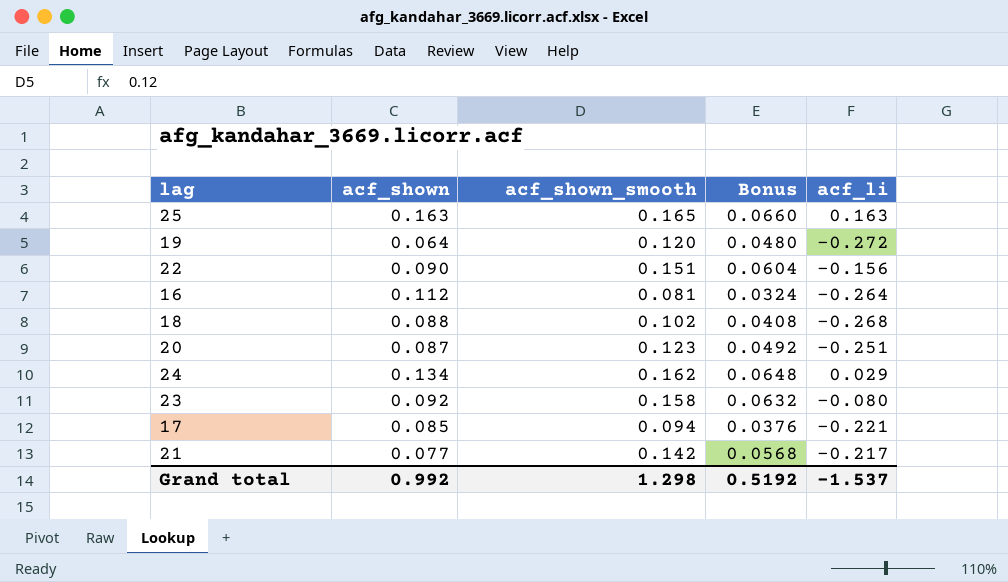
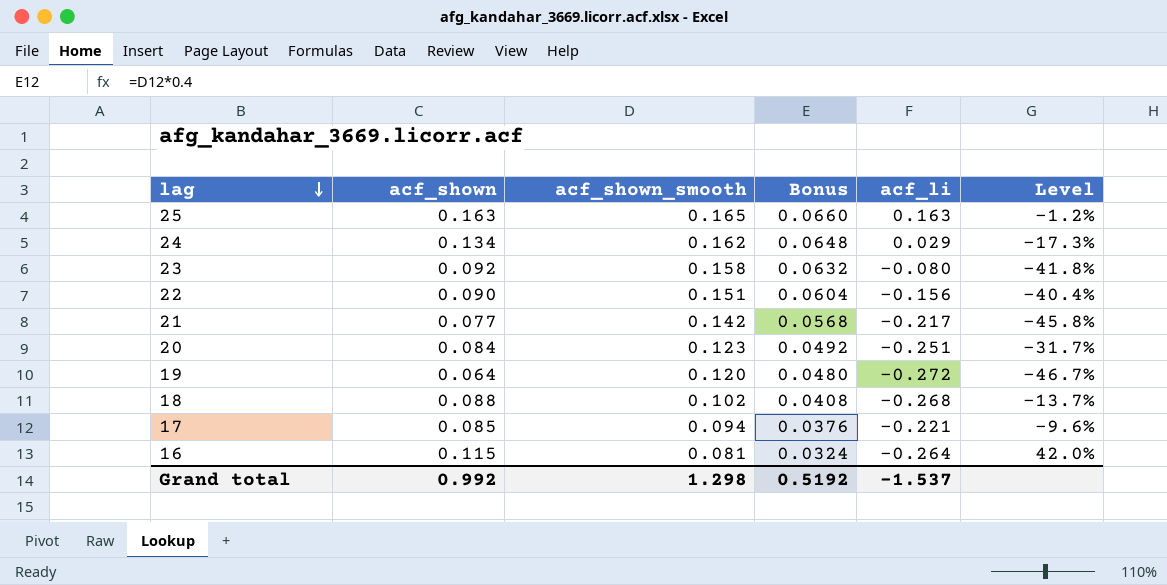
row order: none -> lag descending
column Level | formula: none -> ([acf_shown] - [acf_shown_smooth]) / [acf_shown_smooth]
20 | acf_shown: 0.087 -> 0.084
16 | acf_shown: 0.112 -> 0.115

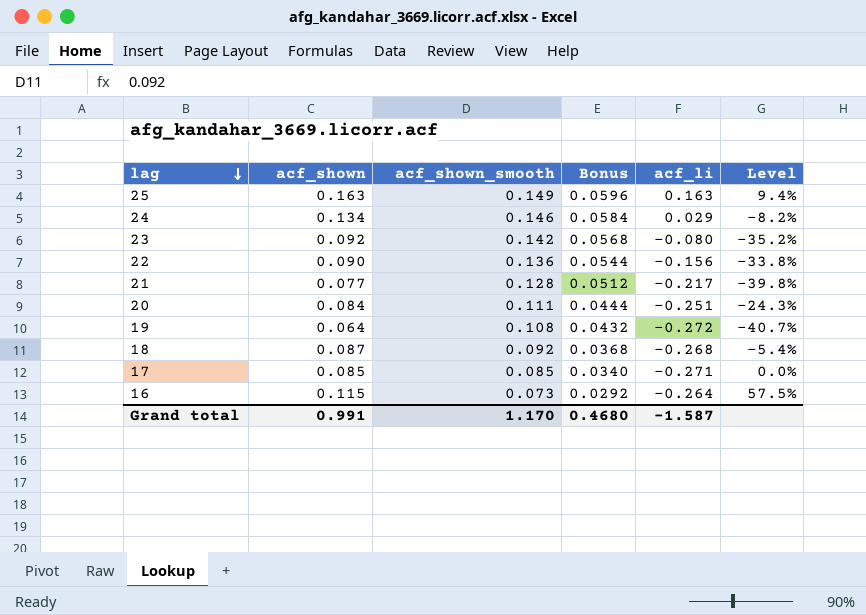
25 | acf_shown_smooth: 0.165 -> 0.149
25 | Bonus: 0.0660 -> 0.0596
25 | Level: -1.2% -> 9.4%
24 | acf_shown_smooth: 0.162 -> 0.146
24 | Bonus: 0.0648 -> 0.0584
24 | Level: -17.3% -> -8.2%
23 | acf_shown_smooth: 0.158 -> 0.142
23 | Bonus: 0.0632 -> 0.0568
23 | Level: -41.8% -> -35.2%
22 | acf_shown_smooth: 0.151 -> 0.136
22 | Bonus: 0.0604 -> 0.0544
22 | Level: -40.4% -> -33.8%
21 | acf_shown_smooth: 0.142 -> 0.128
21 | Bonus: 0.0568 -> 0.0512
21 | Level: -45.8% -> -39.8%
20 | acf_shown_smooth: 0.123 -> 0.111
20 | Bonus: 0.0492 -> 0.0444
20 | Level: -31.7% -> -24.3%
19 | acf_shown_smooth: 0.120 -> 0.108
19 | Bonus: 0.0480 -> 0.0432
19 | Level: -46.7% -> -40.7%
18 | acf_shown: 0.088 -> 0.087
18 | acf_shown_smooth: 0.102 -> 0.092
18 | Bonus: 0.0408 -> 0.0368
18 | Level: -13.7% -> -5.4%
17 | acf_shown_smooth: 0.094 -> 0.085
17 | Bonus: 0.0376 -> 0.0340
17 | acf_li: -0.221 -> -0.271
17 | Level: -9.6% -> 0.0%
16 | acf_shown_smooth: 0.081 -> 0.073
16 | Bonus: 0.0324 -> 0.0292
16 | Level: 42.0% -> 57.5%
Grand total | acf_shown: 0.992 -> 0.991
Grand total | acf_shown_smooth: 1.298 -> 1.170
Grand total | Bonus: 0.5192 -> 0.4680
Grand total | acf_li: -1.537 -> -1.587

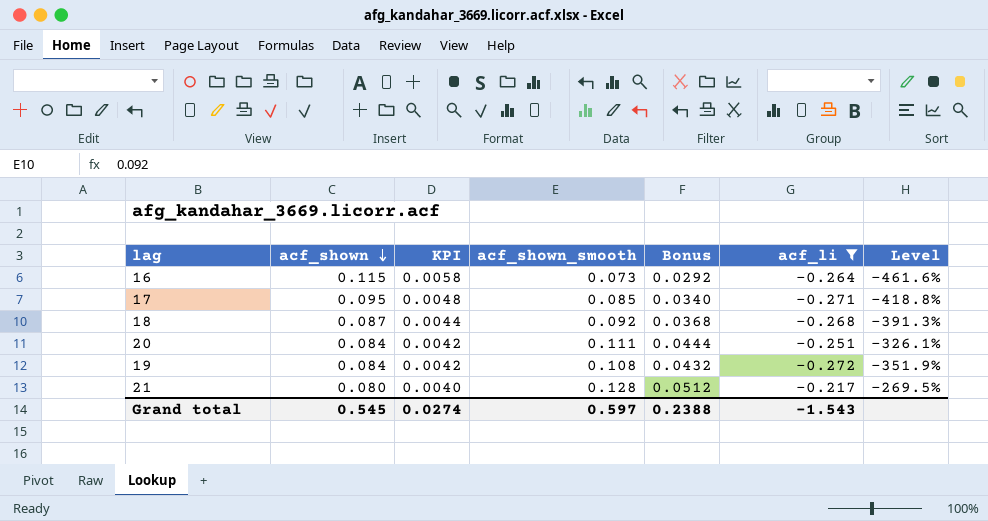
filter: none -> acf_li <= -0.217
row order: lag descending -> acf_shown descending
column KPI | formula: none -> [acf_shown] * 0.05
column Level | formula: ([acf_shown] - [acf_shown_smooth]) / [acf_shown_smooth] -> ([acf_li] - [acf_shown_smooth]) / [acf_shown_smooth]
17 | acf_shown: 0.085 -> 0.095
19 | acf_shown: 0.064 -> 0.084
21 | acf_shown: 0.077 -> 0.080
Grand total | acf_shown: 0.991 -> 0.545
Grand total | acf_shown_smooth: 1.170 -> 0.597
Grand total | Bonus: 0.4680 -> 0.2388
Grand total | acf_li: -1.587 -> -1.543

